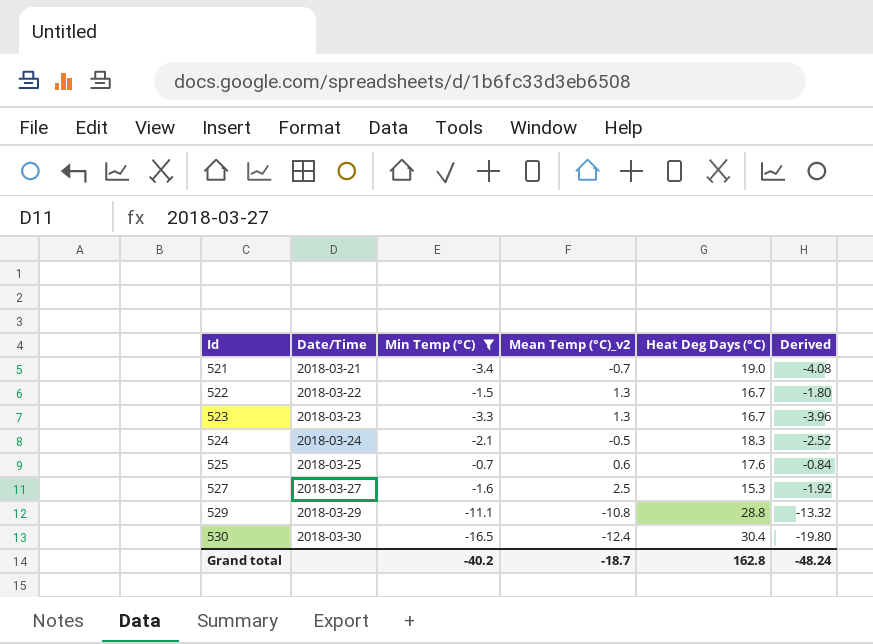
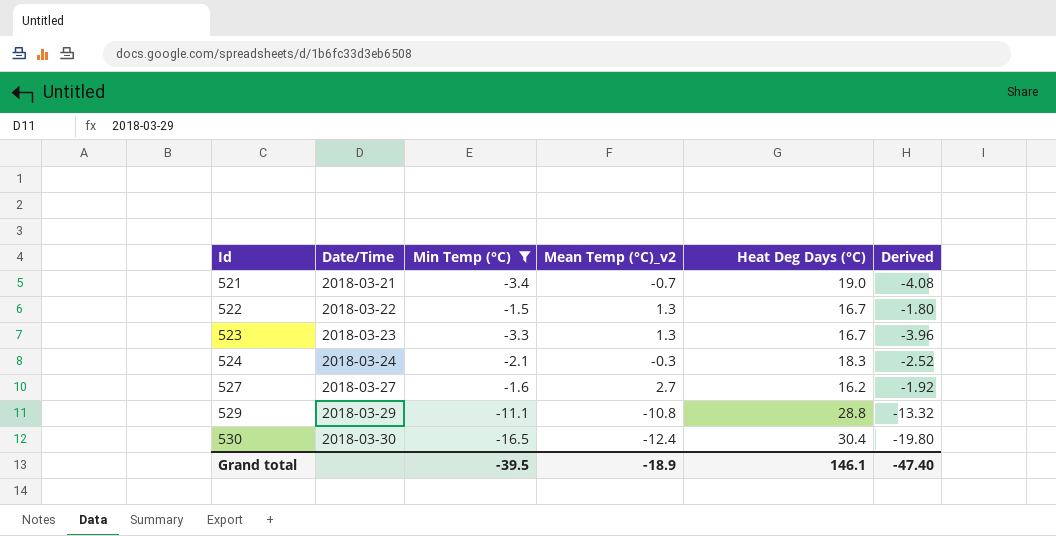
row 525: 2018-03-25 | -0.7 | 0.6 | 17.6 | -0.84 -> none
524 | Mean Temp (°C)_v2: -0.5 -> -0.3
527 | Mean Temp (°C)_v2: 2.5 -> 2.7
527 | Heat Deg Days (°C): 15.3 -> 16.2
Grand total | Min Temp (°C): -40.2 -> -39.5
Grand total | Mean Temp (°C)_v2: -18.7 -> -18.9
Grand total | Heat Deg Days (°C): 162.8 -> 146.1
Grand total | Derived: -48.24 -> -47.40

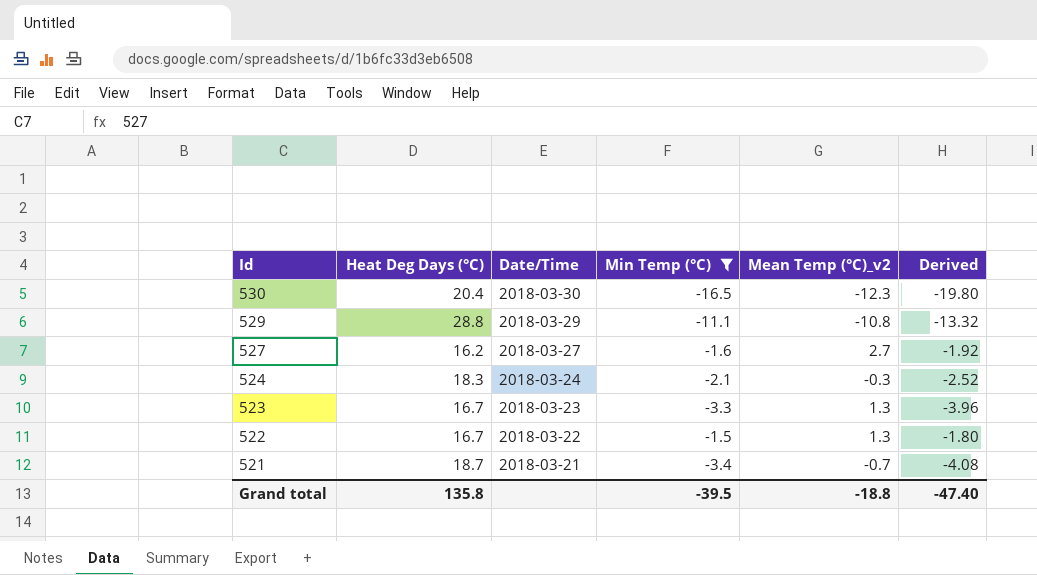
row order: Id ascending -> Id descending
column Heat Deg Days (°C) | position: 5 -> 2
530 | Heat Deg Days (°C): 30.4 -> 20.4
530 | Mean Temp (°C)_v2: -12.4 -> -12.3
521 | Heat Deg Days (°C): 19.0 -> 18.7
Grand total | Heat Deg Days (°C): 146.1 -> 135.8
Grand total | Mean Temp (°C)_v2: -18.9 -> -18.8

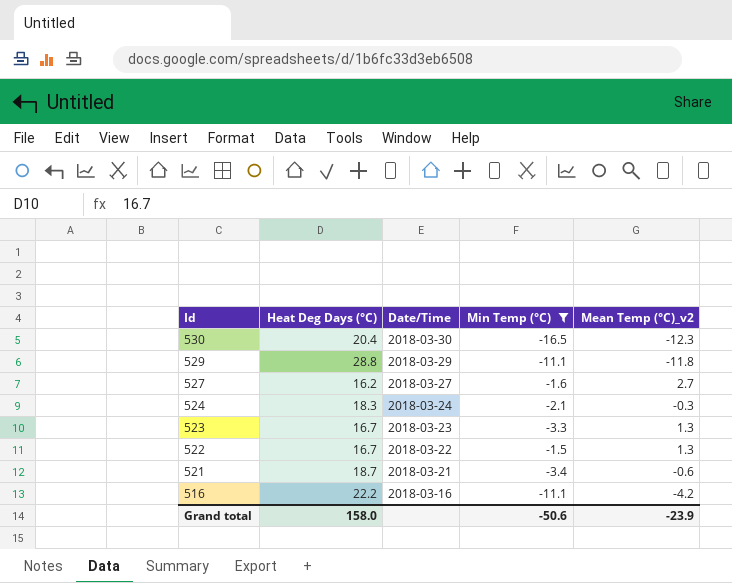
column Derived | formula: [Min Temp (°C)] * 1.2 -> none
529 | Mean Temp (°C)_v2: -10.8 -> -11.8
521 | Mean Temp (°C)_v2: -0.7 -> -0.6
row 516: none -> 22.2 | 2018-03-16 | -11.1 | -4.2
Grand total | Heat Deg Days (°C): 135.8 -> 158.0
Grand total | Min Temp (°C): -39.5 -> -50.6
Grand total | Mean Temp (°C)_v2: -18.8 -> -23.9

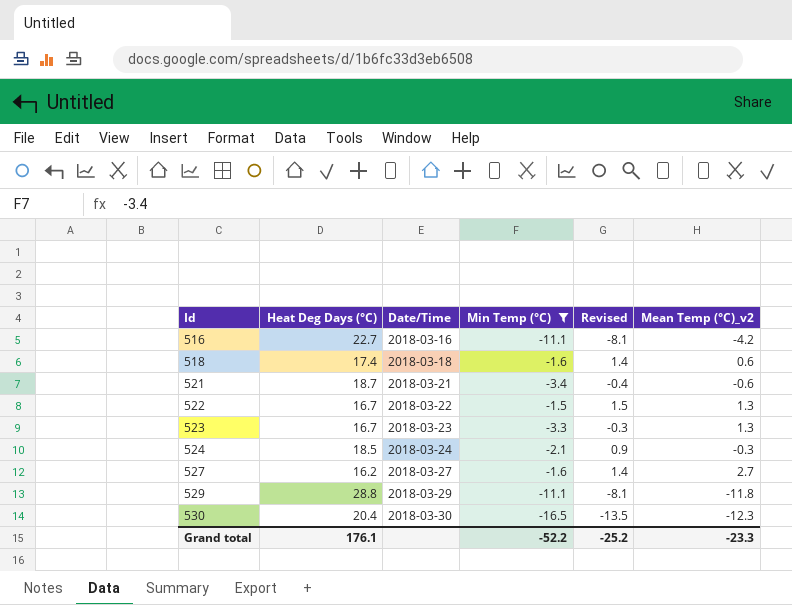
row order: Id descending -> Id ascending
column Revised | formula: none -> [Min Temp (°C)] + 3
516 | Heat Deg Days (°C): 22.2 -> 22.7
row 518: none -> 17.4 | 2018-03-18 | -1.6 | 1.4 | 0.6
524 | Heat Deg Days (°C): 18.3 -> 18.5
Grand total | Heat Deg Days (°C): 158.0 -> 176.1
Grand total | Min Temp (°C): -50.6 -> -52.2
Grand total | Mean Temp (°C)_v2: -23.9 -> -23.3

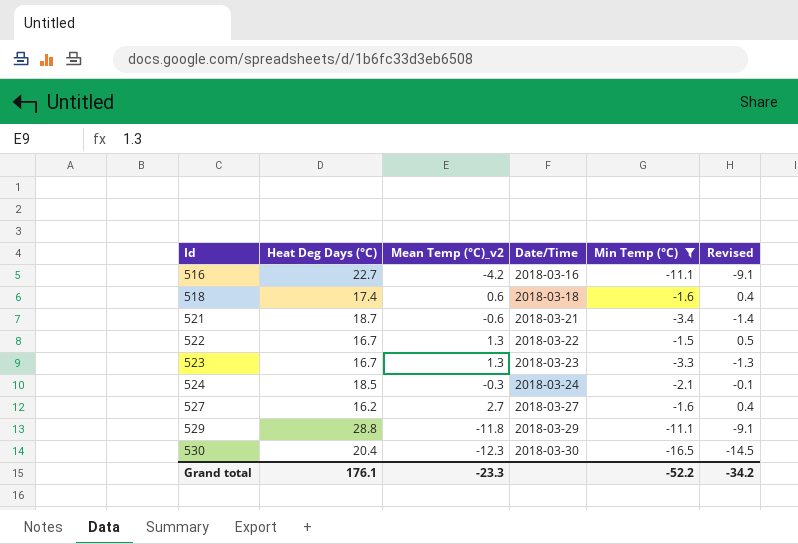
column Mean Temp (°C)_v2 | position: 6 -> 3
column Revised | formula: [Min Temp (°C)] + 3 -> [Min Temp (°C)] + 2
Grand total | Revised: -25.2 -> -34.2

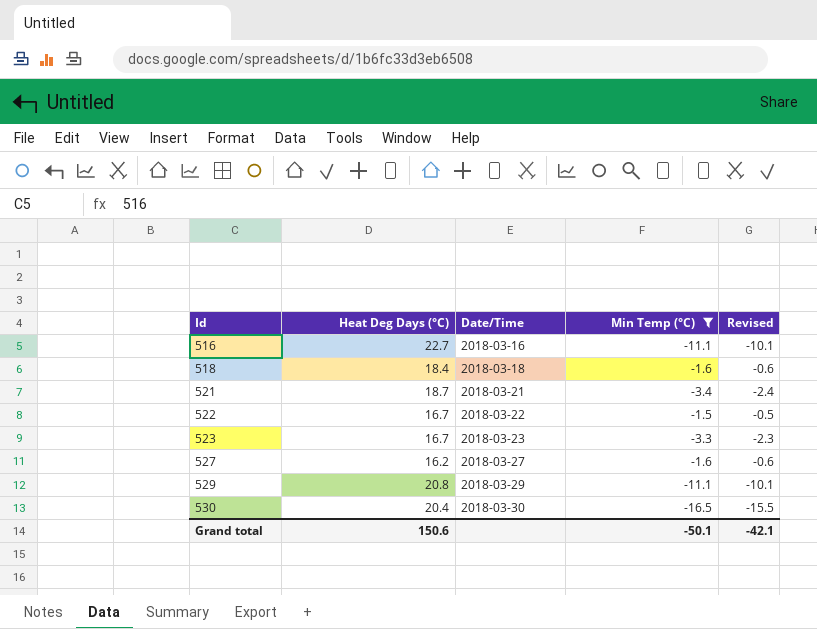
column Mean Temp (°C)_v2 | position: 3 -> none
column Revised | formula: [Min Temp (°C)] + 2 -> [Min Temp (°C)] + 1
row 524: 18.5 | -0.3 | 2018-03-24 | -2.1 | -0.1 -> none
518 | Heat Deg Days (°C): 17.4 -> 18.4
529 | Heat Deg Days (°C): 28.8 -> 20.8
Grand total | Heat Deg Days (°C): 176.1 -> 150.6
Grand total | Min Temp (°C): -52.2 -> -50.1
Grand total | Revised: -34.2 -> -42.1

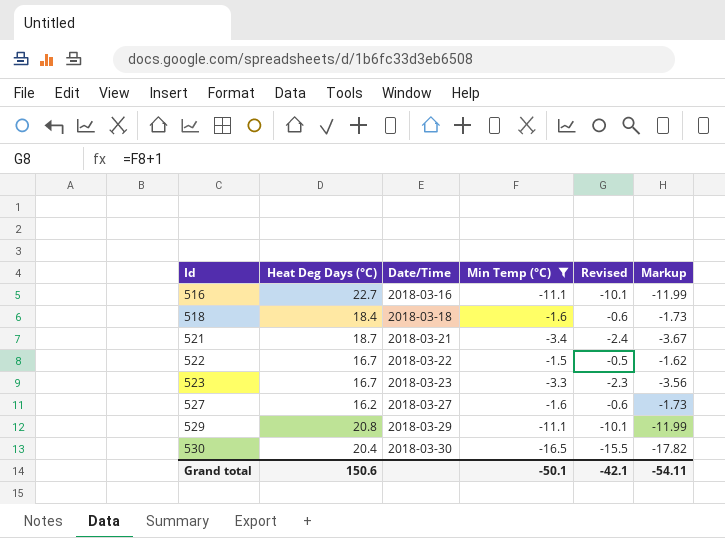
column Markup | formula: none -> [Min Temp (°C)] * 1.08

